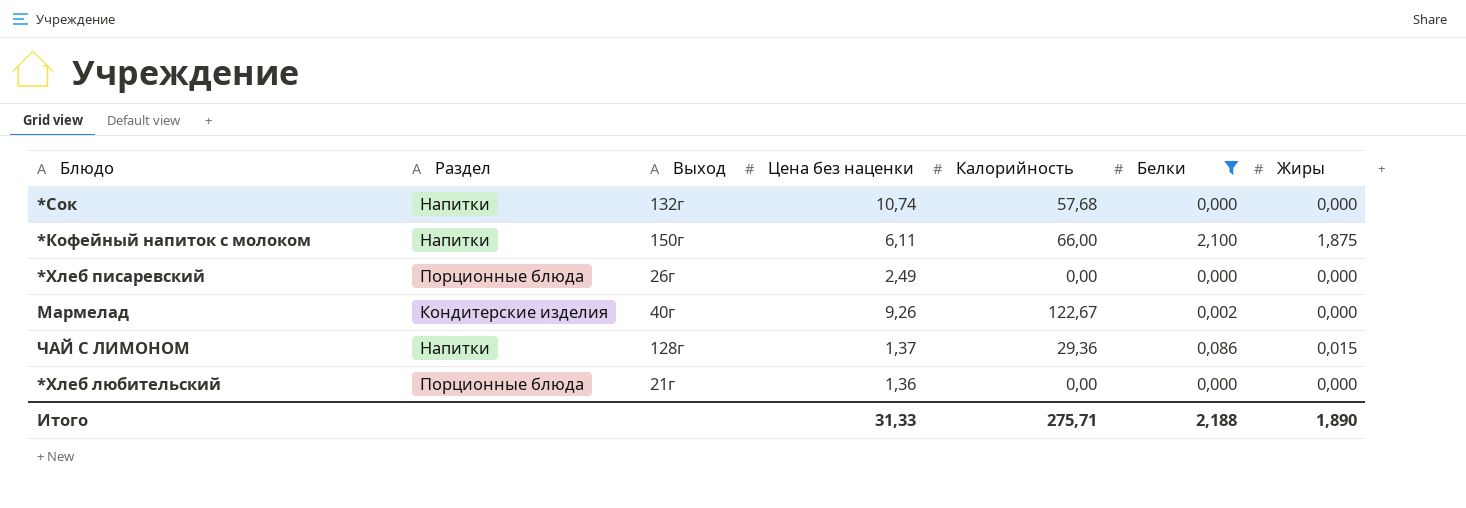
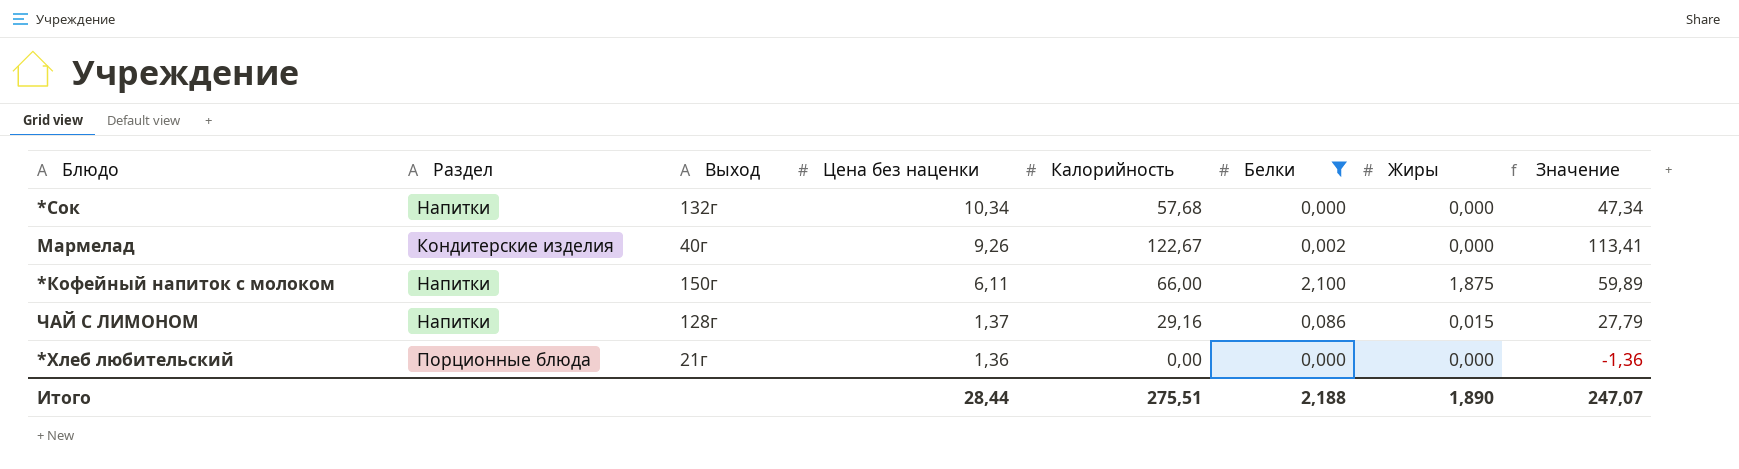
row order: none -> Цена без наценки descending
column Значение | formula: none -> [Калорийность] - [Цена без наценки]
row *Хлеб писаревский: Порционные блюда | 26г | 2,49 | 0,00 | 0,000 | 0,000 -> none
*Сок | Цена без наценки: 10,74 -> 10,34
ЧАЙ С ЛИМОНОМ | Калорийность: 29,36 -> 29,16
Итого | Цена без наценки: 31,33 -> 28,44
Итого | Калорийность: 275,71 -> 275,51

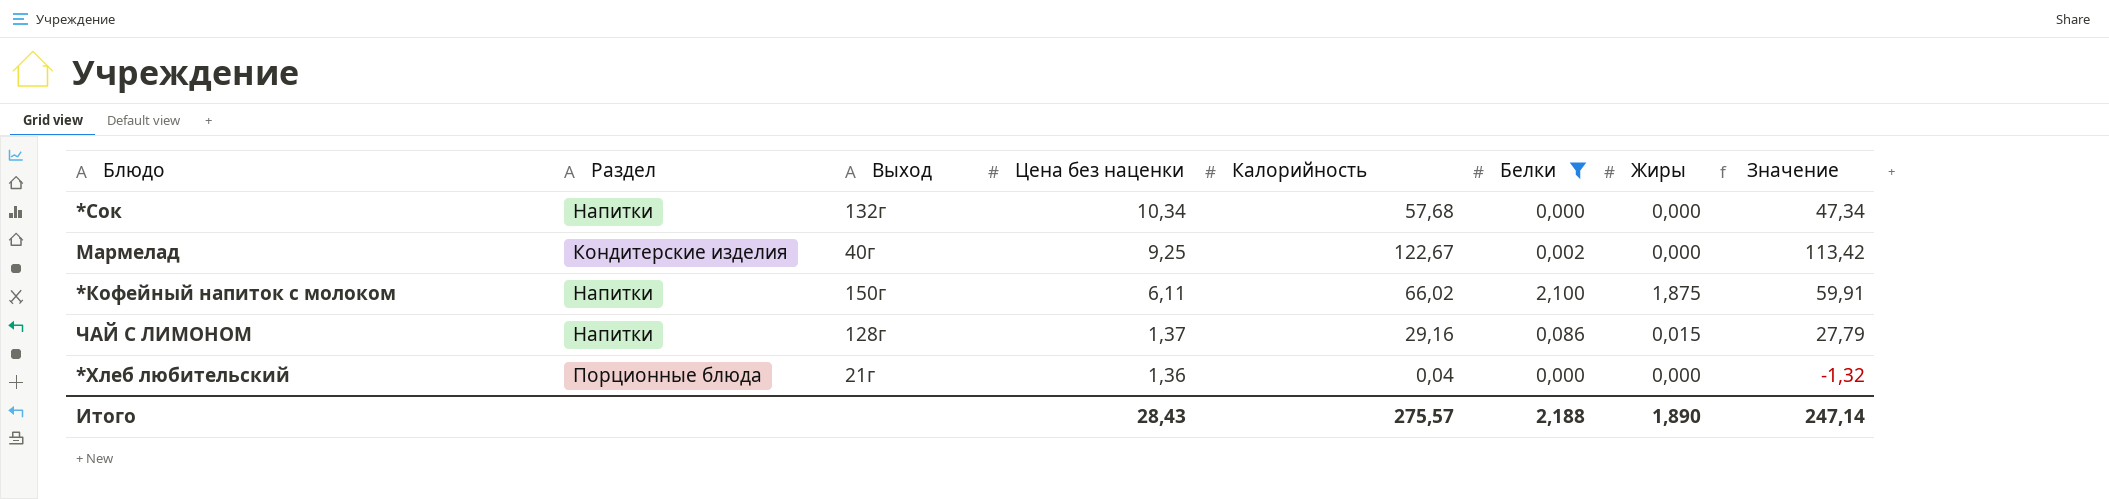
Мармелад | Цена без наценки: 9,26 -> 9,25
Мармелад | Значение: 113,41 -> 113,42
*Кофейный напиток с молоком | Калорийность: 66,00 -> 66,02
*Кофейный напиток с молоком | Значение: 59,89 -> 59,91
*Хлеб любительский | Калорийность: 0,00 -> 0,04
*Хлеб любительский | Значение: -1,36 -> -1,32
Итого | Цена без наценки: 28,44 -> 28,43
Итого | Калорийность: 275,51 -> 275,57
Итого | Значение: 247,07 -> 247,14

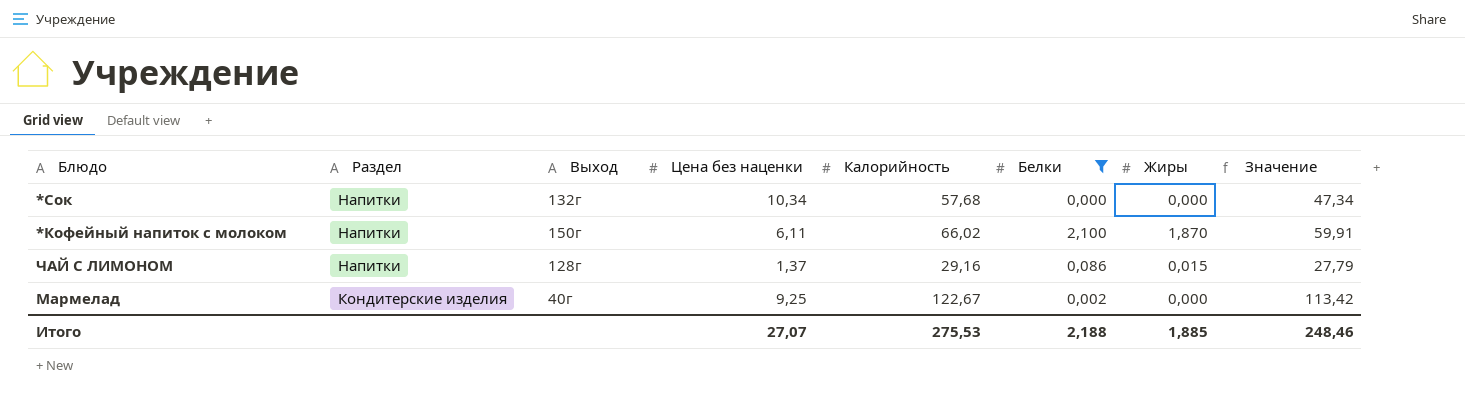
row order: Цена без наценки descending -> Раздел descending
row *Хлеб любительский: Порционные блюда | 21г | 1,36 | 0,04 | 0,000 | 0,000 | -1,32 -> none
*Кофейный напиток с молоком | Жиры: 1,875 -> 1,870
Итого | Цена без наценки: 28,43 -> 27,07
Итого | Калорийность: 275,57 -> 275,53
Итого | Жиры: 1,890 -> 1,885
Итого | Значение: 247,14 -> 248,46

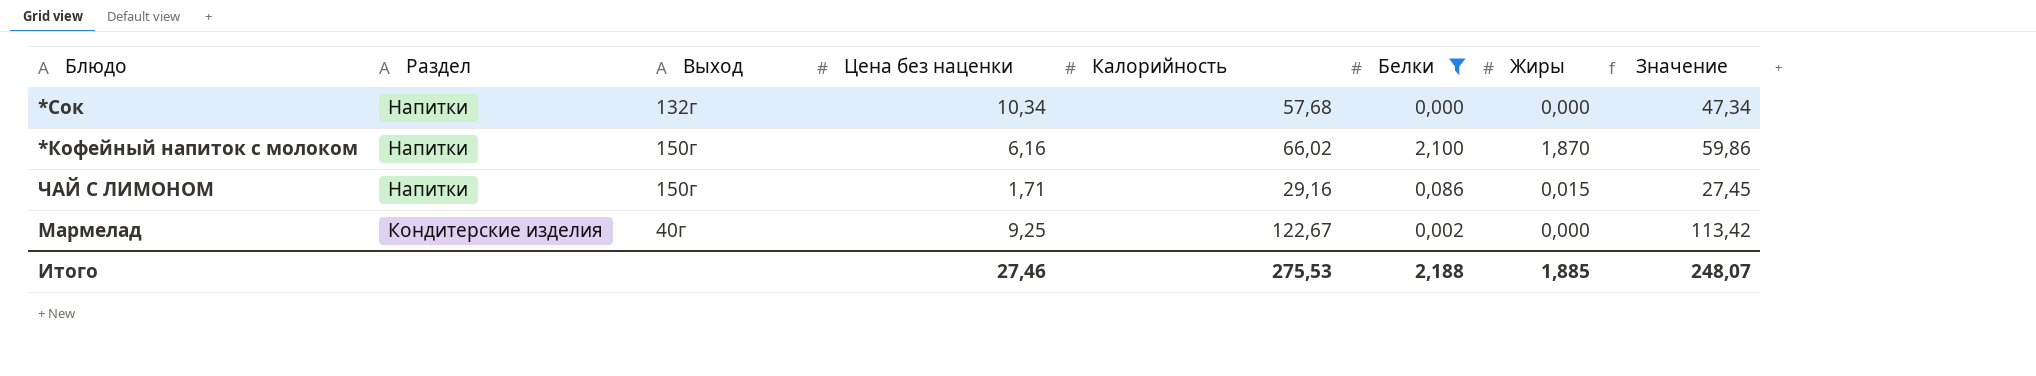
*Кофейный напиток с молоком | Цена без наценки: 6,11 -> 6,16
*Кофейный напиток с молоком | Значение: 59,91 -> 59,86
ЧАЙ С ЛИМОНОМ | Выход: 128г -> 150г
ЧАЙ С ЛИМОНОМ | Цена без наценки: 1,37 -> 1,71
ЧАЙ С ЛИМОНОМ | Значение: 27,79 -> 27,45
Итого | Цена без наценки: 27,07 -> 27,46
Итого | Значение: 248,46 -> 248,07

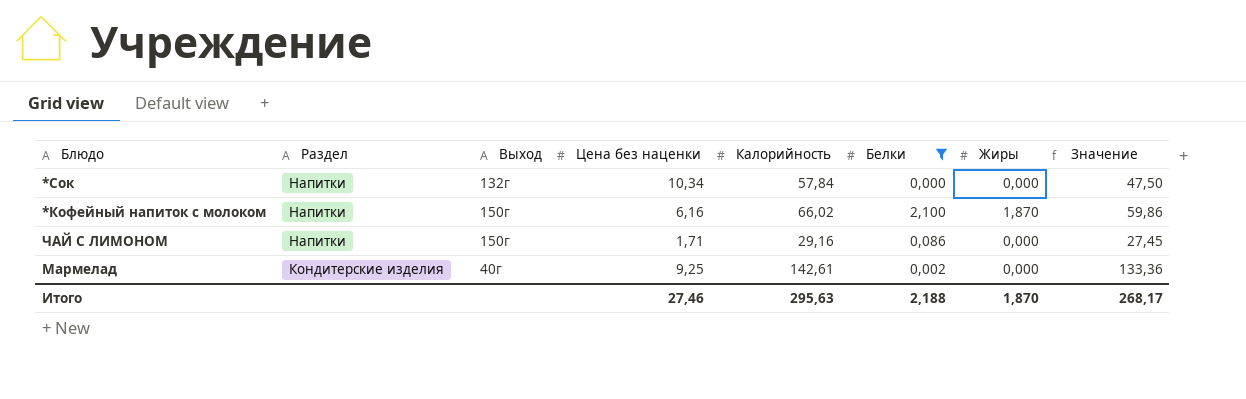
*Сок | Калорийность: 57,68 -> 57,84
*Сок | Значение: 47,34 -> 47,50
ЧАЙ С ЛИМОНОМ | Жиры: 0,015 -> 0,000
Мармелад | Калорийность: 122,67 -> 142,61
Мармелад | Значение: 113,42 -> 133,36
Итого | Калорийность: 275,53 -> 295,63
Итого | Жиры: 1,885 -> 1,870
Итого | Значение: 248,07 -> 268,17

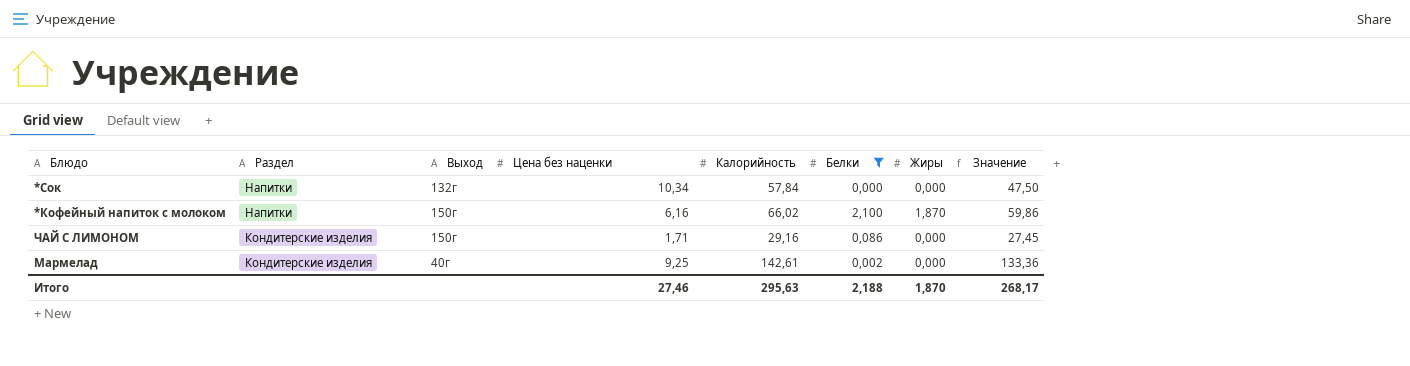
ЧАЙ С ЛИМОНОМ | Раздел: Напитки -> Кондитерские изделия

